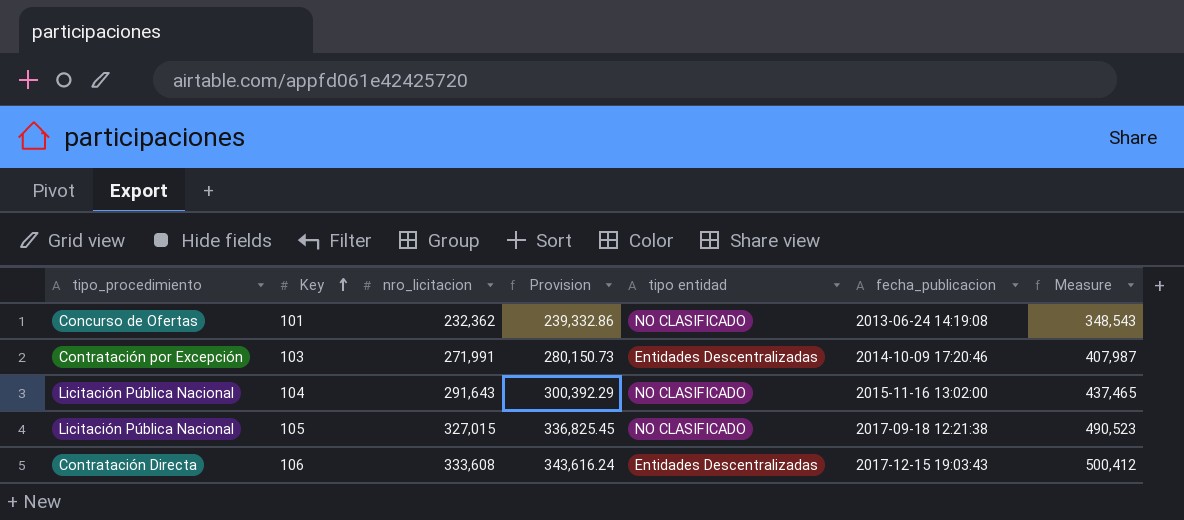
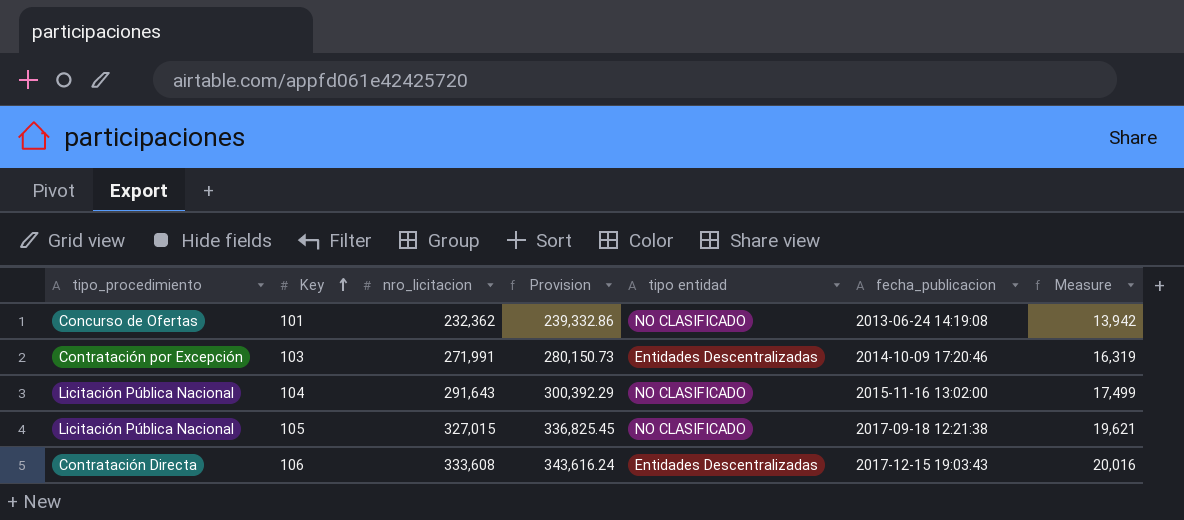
column Measure | formula: [nro_licitacion] * 1.5 -> [nro_licitacion] * 0.06

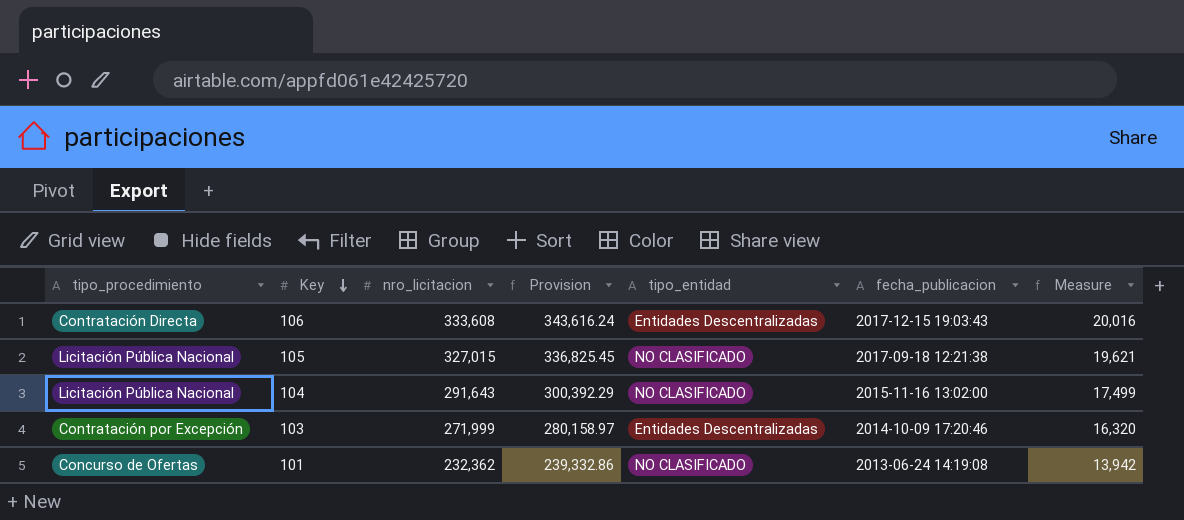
row order: Key ascending -> Key descending
column name: tipo entidad -> tipo_entidad
103 | nro_licitacion: 271,991 -> 271,999
103 | Provision: 280,150.73 -> 280,158.97
103 | Measure: 16,319 -> 16,320

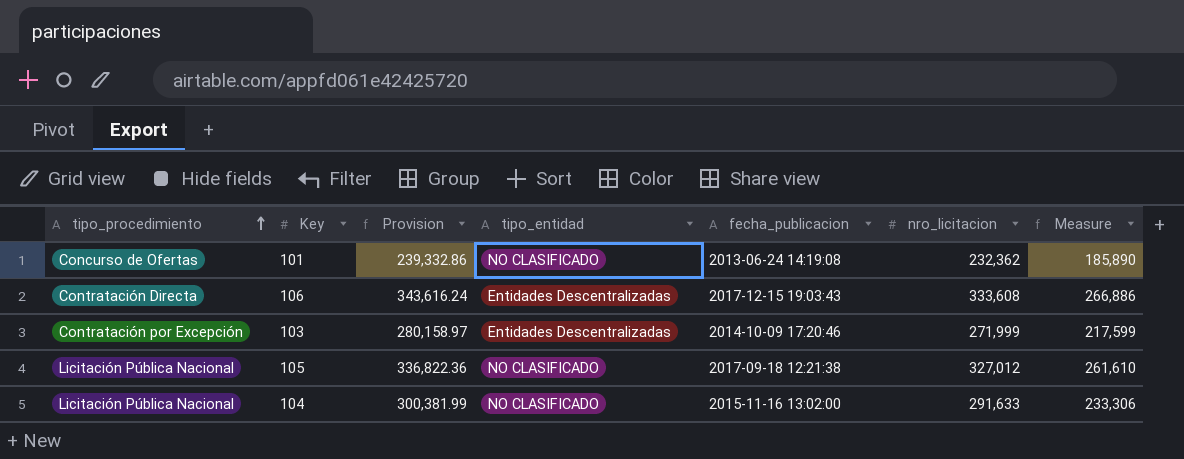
row order: Key descending -> tipo_procedimiento ascending
column nro_licitacion | position: 3 -> 6
column Measure | formula: [nro_licitacion] * 0.06 -> [nro_licitacion] * 0.8
105 | Provision: 336,825.45 -> 336,822.36
105 | nro_licitacion: 327,015 -> 327,012
104 | Provision: 300,392.29 -> 300,381.99
104 | nro_licitacion: 291,643 -> 291,633

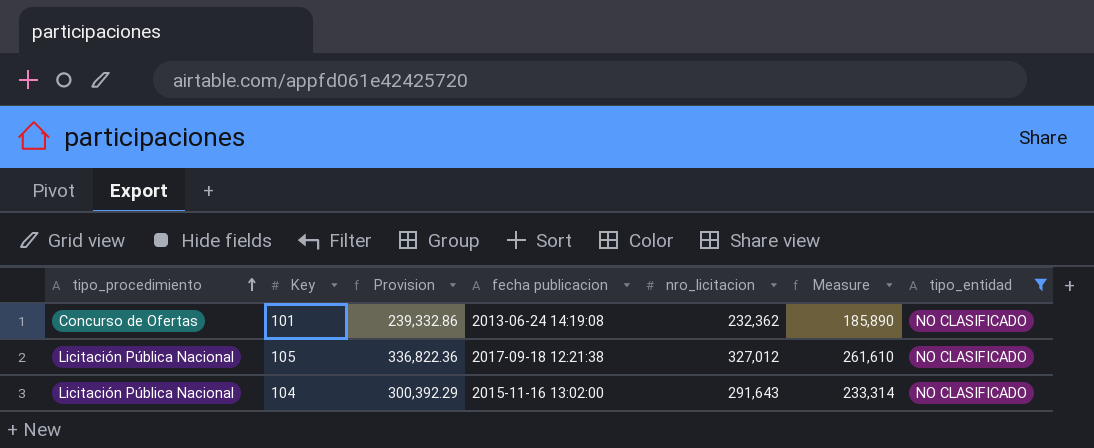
filter: none -> tipo_entidad = NO CLASIFICADO
column name: fecha_publicacion -> fecha publicacion
column tipo_entidad | position: 4 -> 7
104 | Provision: 300,381.99 -> 300,392.29
104 | nro_licitacion: 291,633 -> 291,643
104 | Measure: 233,306 -> 233,314

